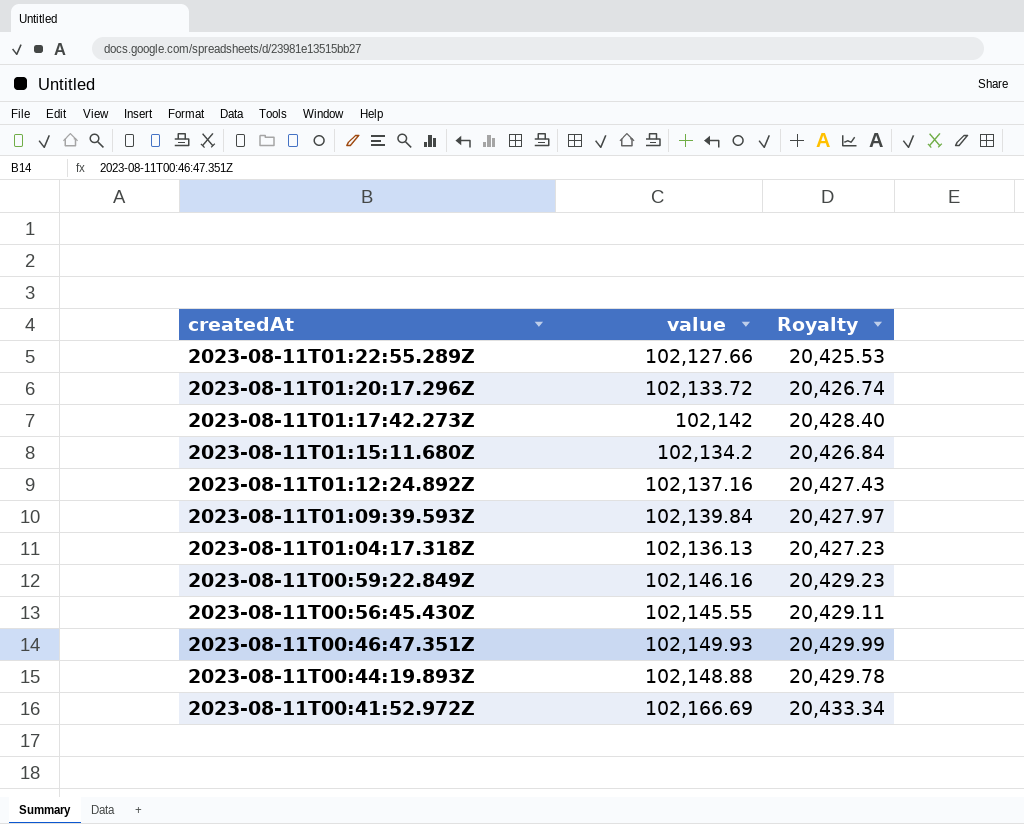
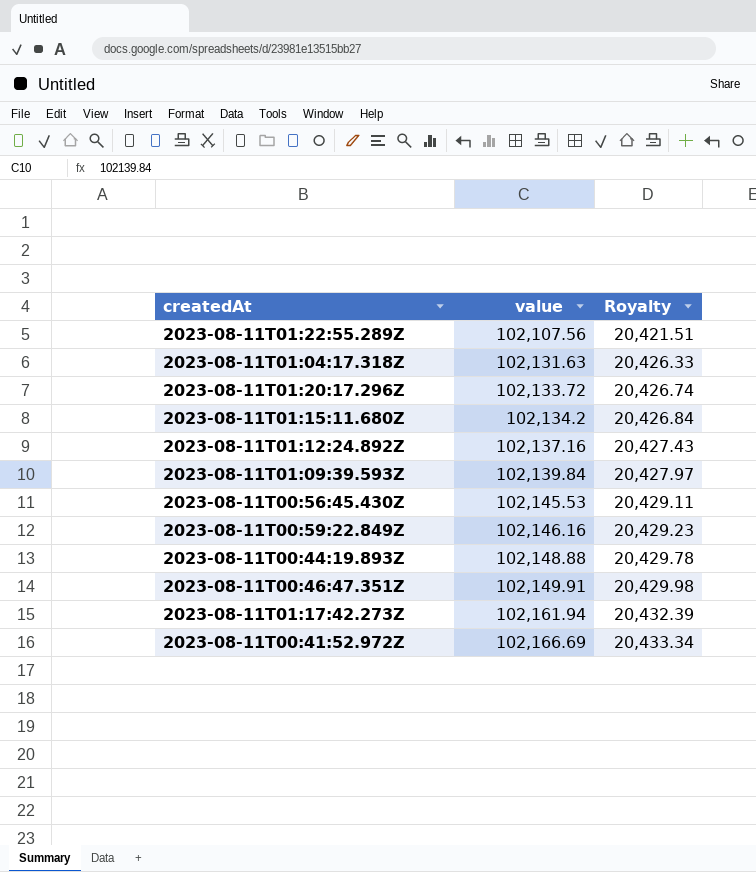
row order: createdAt descending -> value ascending
2023-08-11T01:22:55.289Z | value: 102,127.66 -> 102,107.56
2023-08-11T01:22:55.289Z | Royalty: 20,425.53 -> 20,421.51
2023-08-11T01:04:17.318Z | value: 102,136.13 -> 102,131.63
2023-08-11T01:04:17.318Z | Royalty: 20,427.23 -> 20,426.33
2023-08-11T00:56:45.430Z | value: 102,145.55 -> 102,145.53
2023-08-11T00:46:47.351Z | value: 102,149.93 -> 102,149.91
2023-08-11T00:46:47.351Z | Royalty: 20,429.99 -> 20,429.98
2023-08-11T01:17:42.273Z | value: 102,142 -> 102,161.94
2023-08-11T01:17:42.273Z | Royalty: 20,428.40 -> 20,432.39

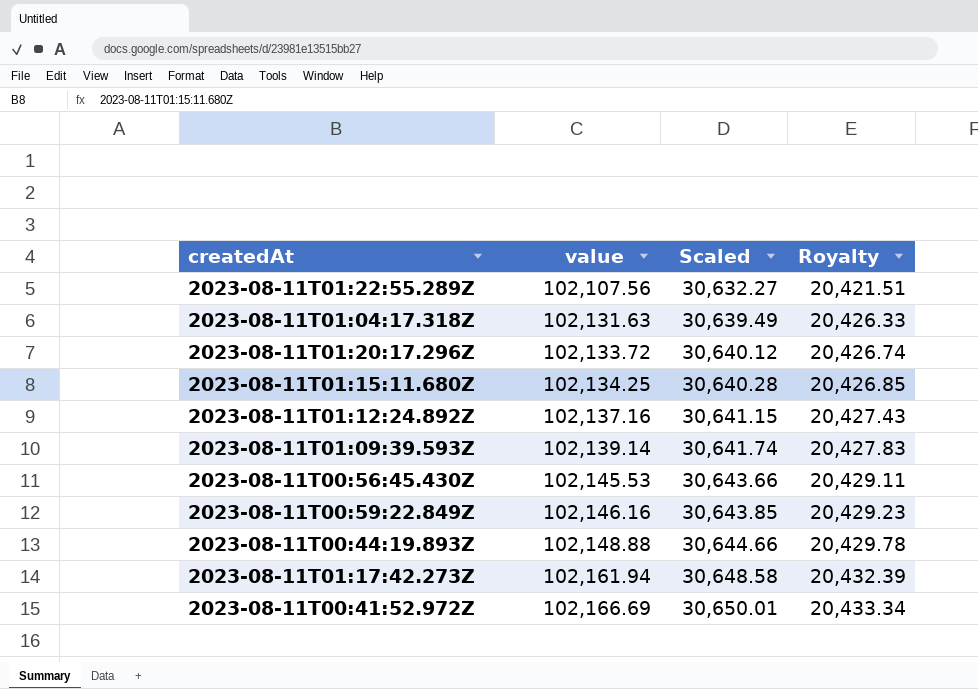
column Scaled | formula: none -> [value] * 0.3
row 2023-08-11T00:46:47.351Z: 102,149.91 | 20,429.98 -> none
2023-08-11T01:15:11.680Z | value: 102,134.2 -> 102,134.25
2023-08-11T01:15:11.680Z | Royalty: 20,426.84 -> 20,426.85
2023-08-11T01:09:39.593Z | value: 102,139.84 -> 102,139.14
2023-08-11T01:09:39.593Z | Royalty: 20,427.97 -> 20,427.83

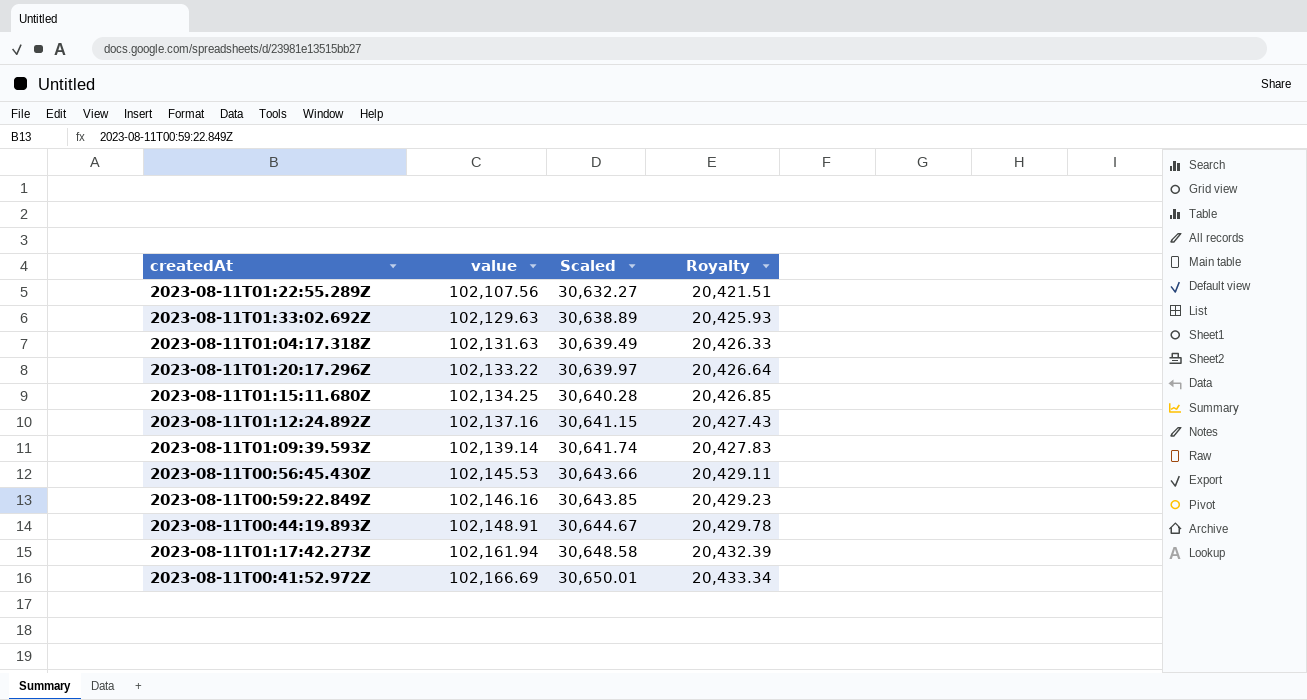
row 2023-08-11T01:33:02.692Z: none -> 102,129.63 | 30,638.89 | 20,425.93
2023-08-11T01:20:17.296Z | value: 102,133.72 -> 102,133.22
2023-08-11T01:20:17.296Z | Scaled: 30,640.12 -> 30,639.97
2023-08-11T01:20:17.296Z | Royalty: 20,426.74 -> 20,426.64
2023-08-11T00:44:19.893Z | value: 102,148.88 -> 102,148.91
2023-08-11T00:44:19.893Z | Scaled: 30,644.66 -> 30,644.67

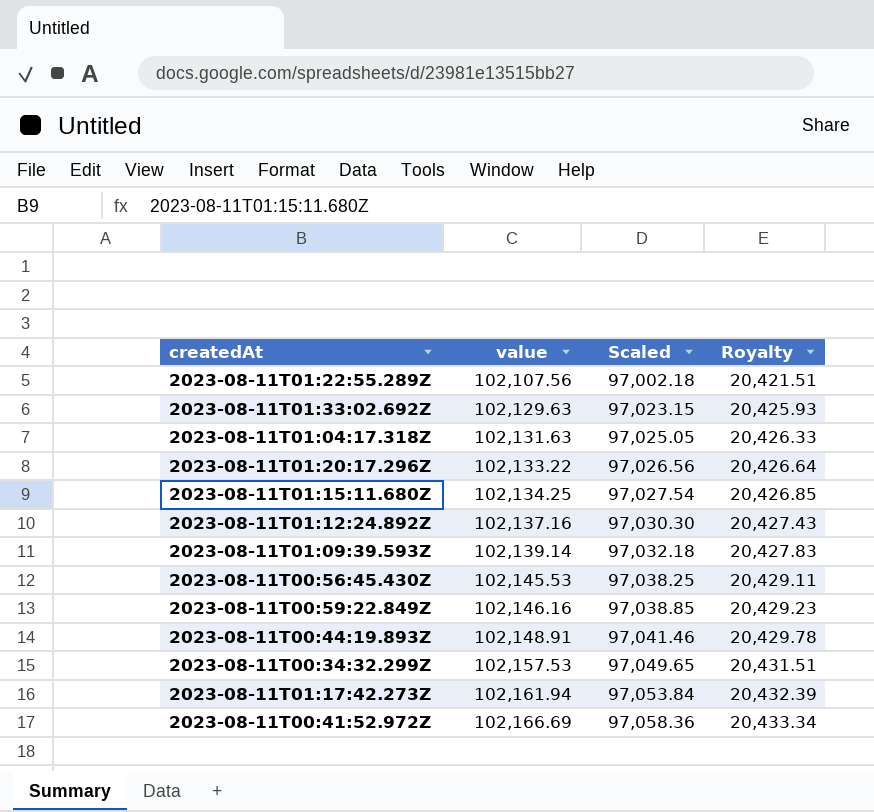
column Scaled | formula: [value] * 0.3 -> [value] * 0.95
row 2023-08-11T00:34:32.299Z: none -> 102,157.53 | 97,049.65 | 20,431.51

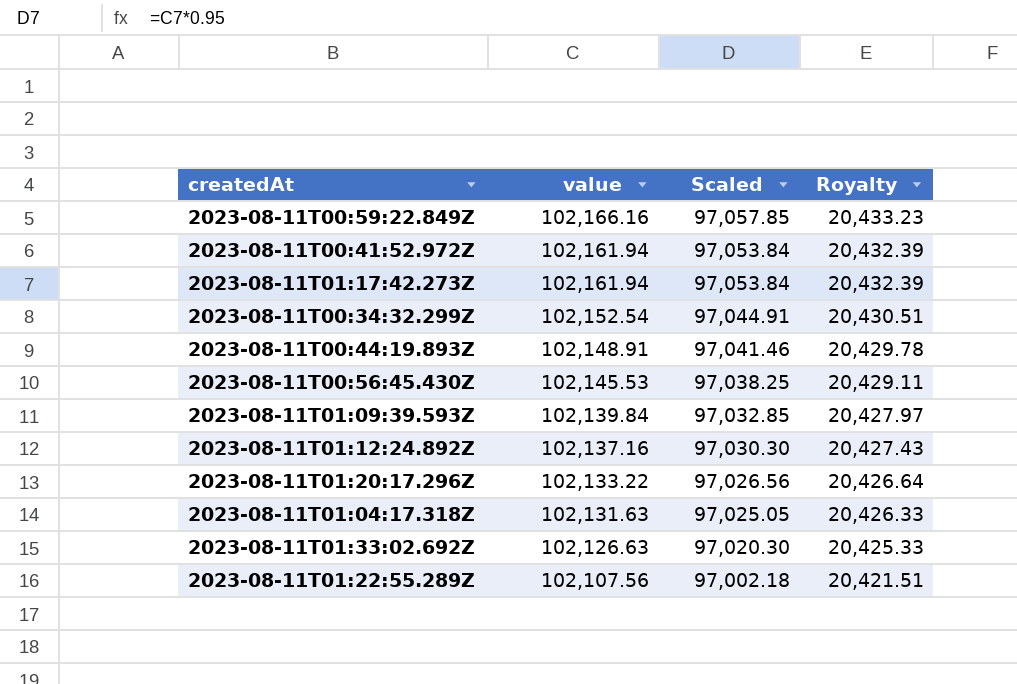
row order: value ascending -> value descending
row 2023-08-11T01:15:11.680Z: 102,134.25 | 97,027.54 | 20,426.85 -> none
2023-08-11T00:59:22.849Z | value: 102,146.16 -> 102,166.16
2023-08-11T00:59:22.849Z | Scaled: 97,038.85 -> 97,057.85
2023-08-11T00:59:22.849Z | Royalty: 20,429.23 -> 20,433.23
2023-08-11T00:41:52.972Z | value: 102,166.69 -> 102,161.94
2023-08-11T00:41:52.972Z | Scaled: 97,058.36 -> 97,053.84
2023-08-11T00:41:52.972Z | Royalty: 20,433.34 -> 20,432.39
2023-08-11T00:34:32.299Z | value: 102,157.53 -> 102,152.54
2023-08-11T00:34:32.299Z | Scaled: 97,049.65 -> 97,044.91
2023-08-11T00:34:32.299Z | Royalty: 20,431.51 -> 20,430.51
2023-08-11T01:09:39.593Z | value: 102,139.14 -> 102,139.84
2023-08-11T01:09:39.593Z | Scaled: 97,032.18 -> 97,032.85
2023-08-11T01:09:39.593Z | Royalty: 20,427.83 -> 20,427.97
2023-08-11T01:33:02.692Z | value: 102,129.63 -> 102,126.63
2023-08-11T01:33:02.692Z | Scaled: 97,023.15 -> 97,020.30
2023-08-11T01:33:02.692Z | Royalty: 20,425.93 -> 20,425.33

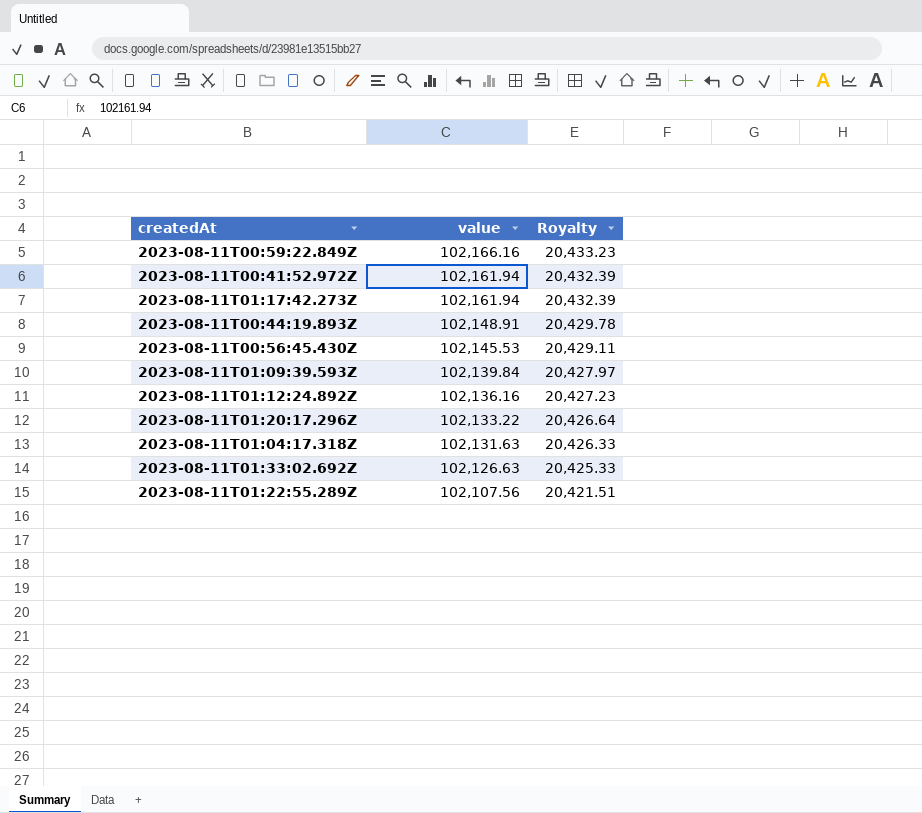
column Scaled | formula: [value] * 0.95 -> none
row 2023-08-11T00:34:32.299Z: 102,152.54 | 97,044.91 | 20,430.51 -> none
2023-08-11T01:12:24.892Z | value: 102,137.16 -> 102,136.16
2023-08-11T01:12:24.892Z | Royalty: 20,427.43 -> 20,427.23

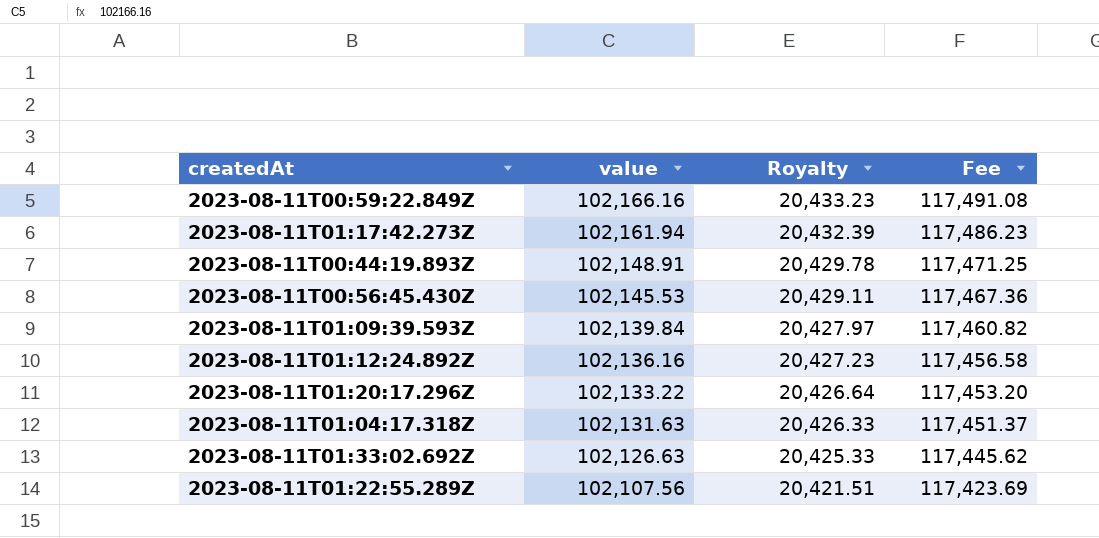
column Fee | formula: none -> [value] * 1.15
row 2023-08-11T00:41:52.972Z: 102,161.94 | 20,432.39 -> none

